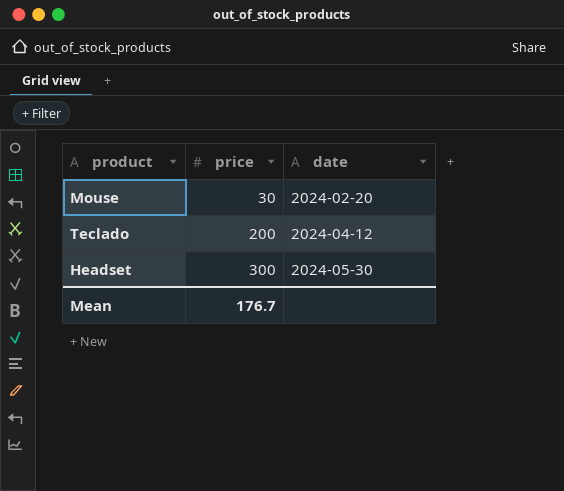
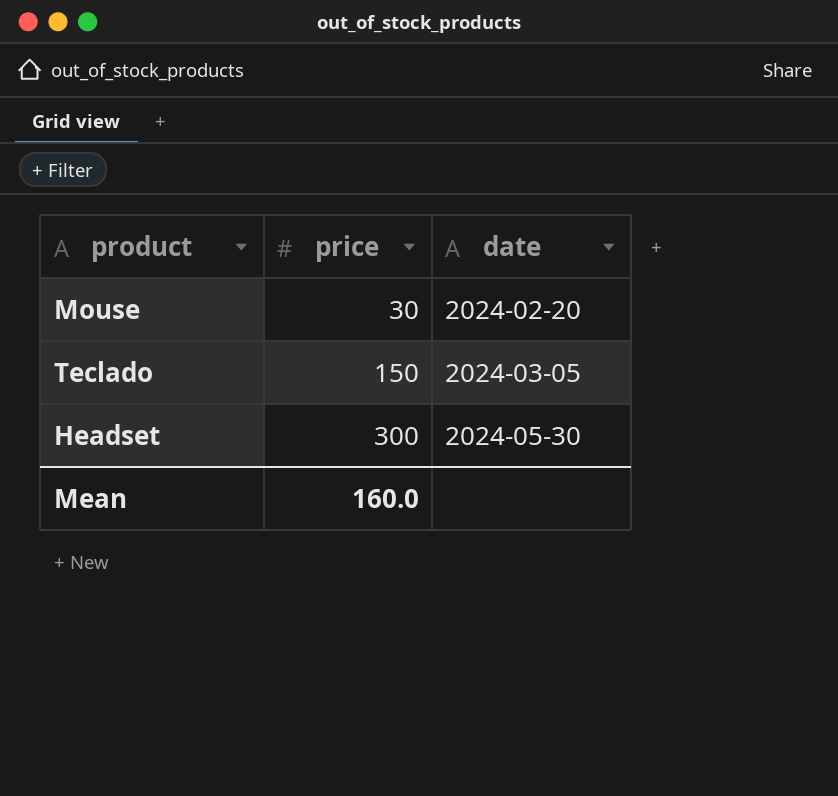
Teclado | price: 200 -> 150
Teclado | date: 2024-04-12 -> 2024-03-05
Mean | price: 176.7 -> 160.0

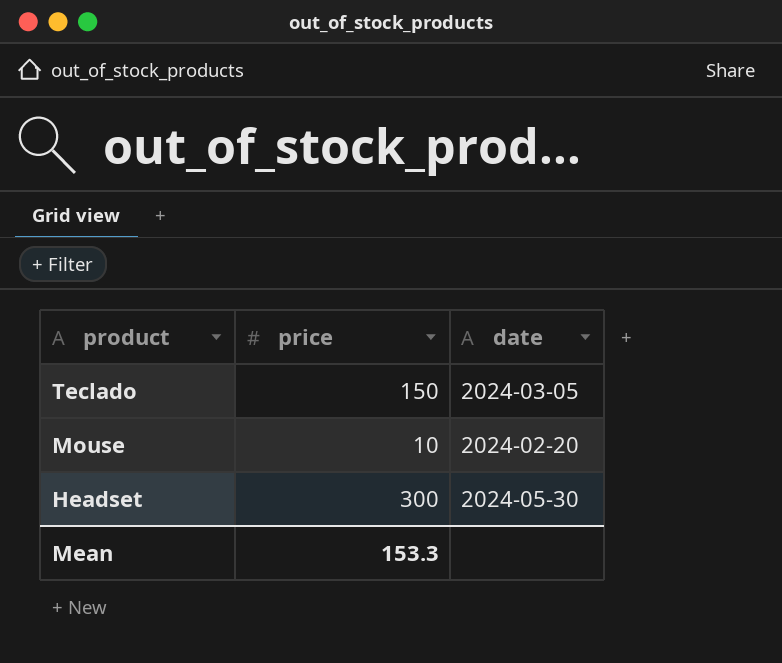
row order: price ascending -> product descending
Mouse | price: 30 -> 10
Mean | price: 160.0 -> 153.3

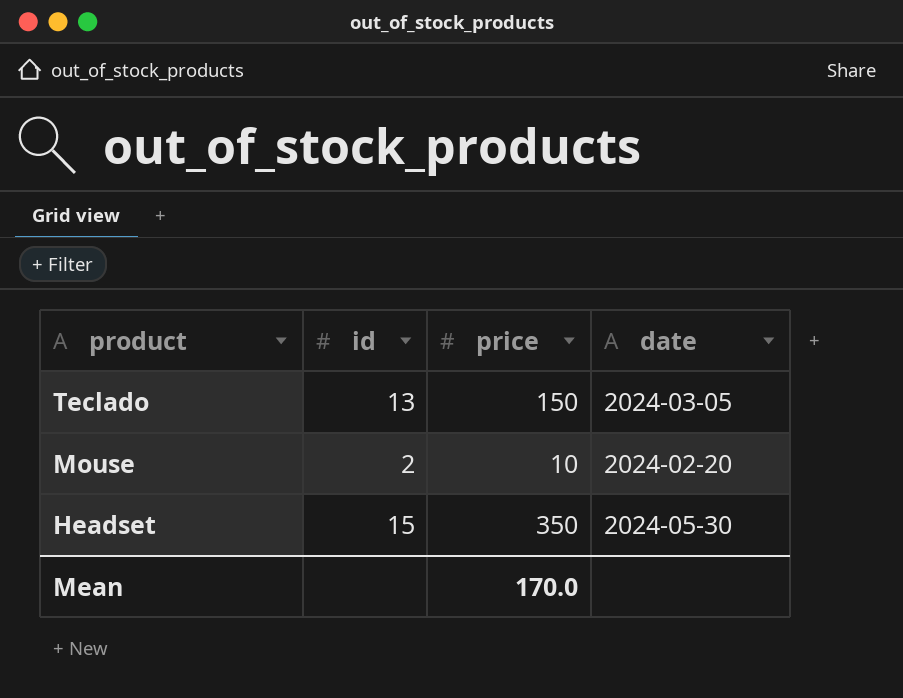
column id | position: none -> 2
Headset | price: 300 -> 350
Mean | price: 153.3 -> 170.0

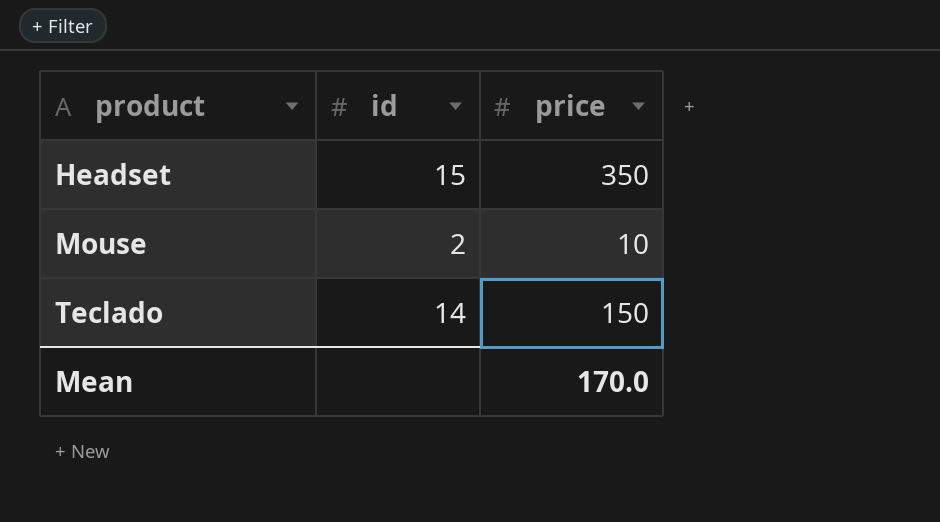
row order: product descending -> product ascending
column date | position: 4 -> none
Teclado | id: 13 -> 14

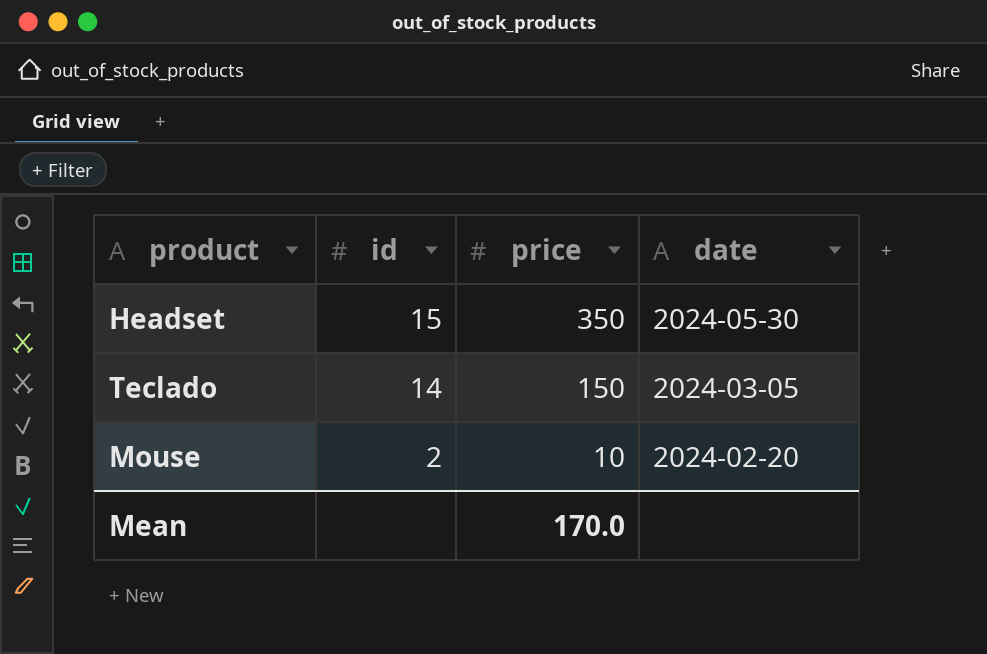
row order: product ascending -> id descending
column date | position: none -> 4

